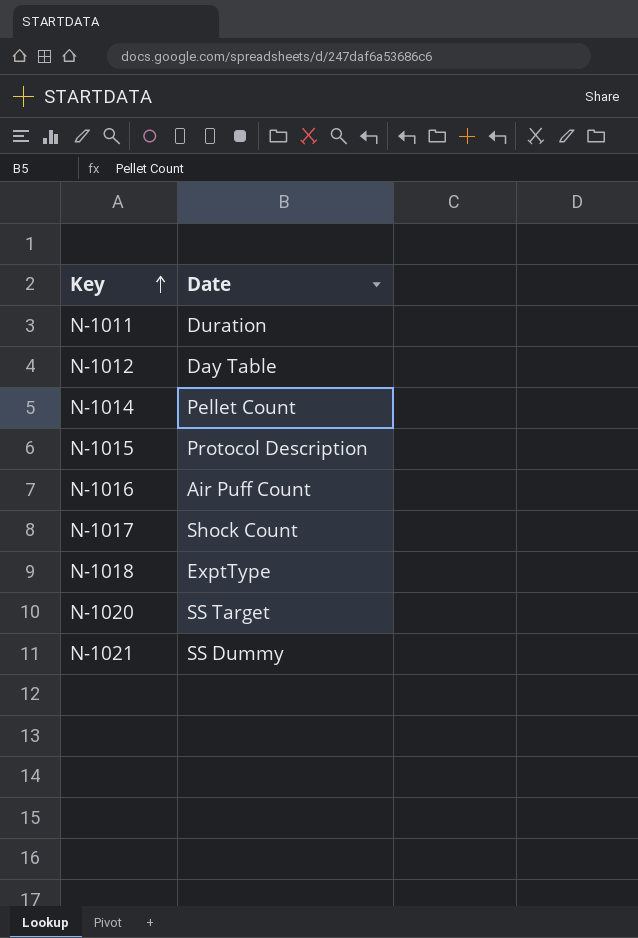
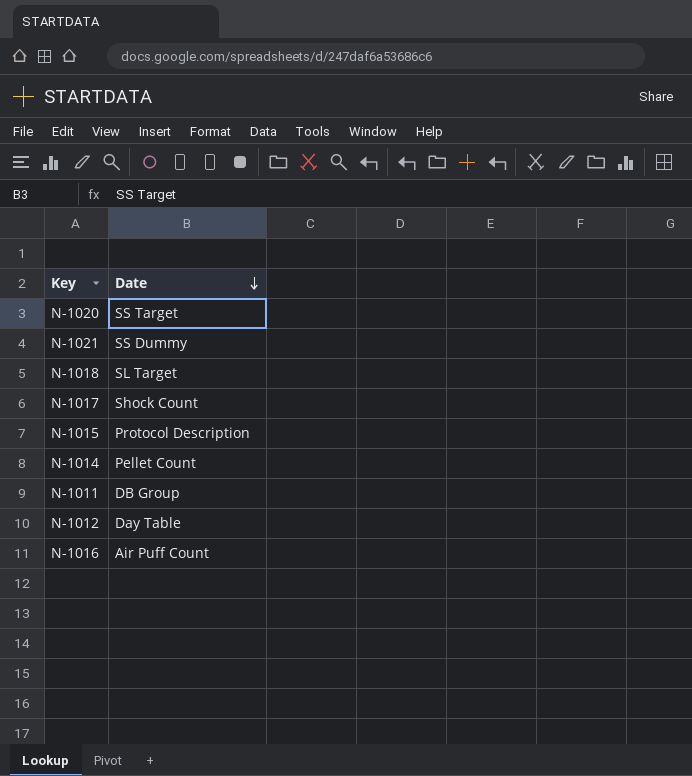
row order: Key ascending -> Date descending
N-1018 | Date: ExptType -> SL Target
N-1011 | Date: Duration -> DB Group

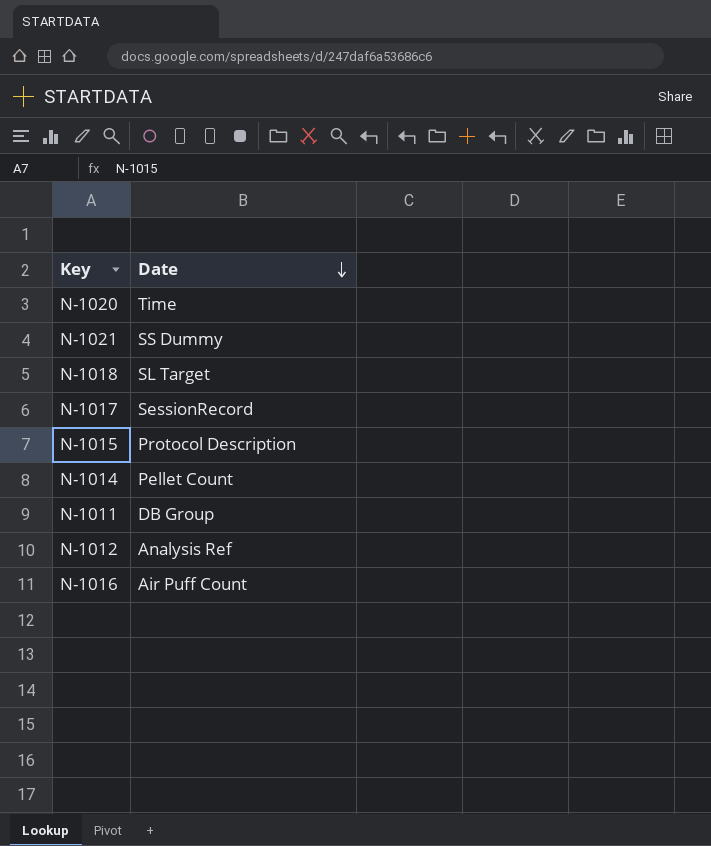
N-1020 | Date: SS Target -> Time
N-1017 | Date: Shock Count -> SessionRecord
N-1012 | Date: Day Table -> Analysis Ref

